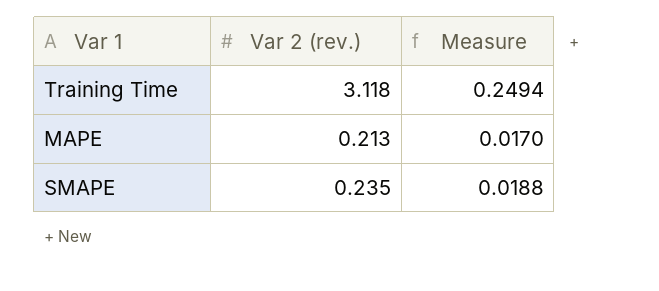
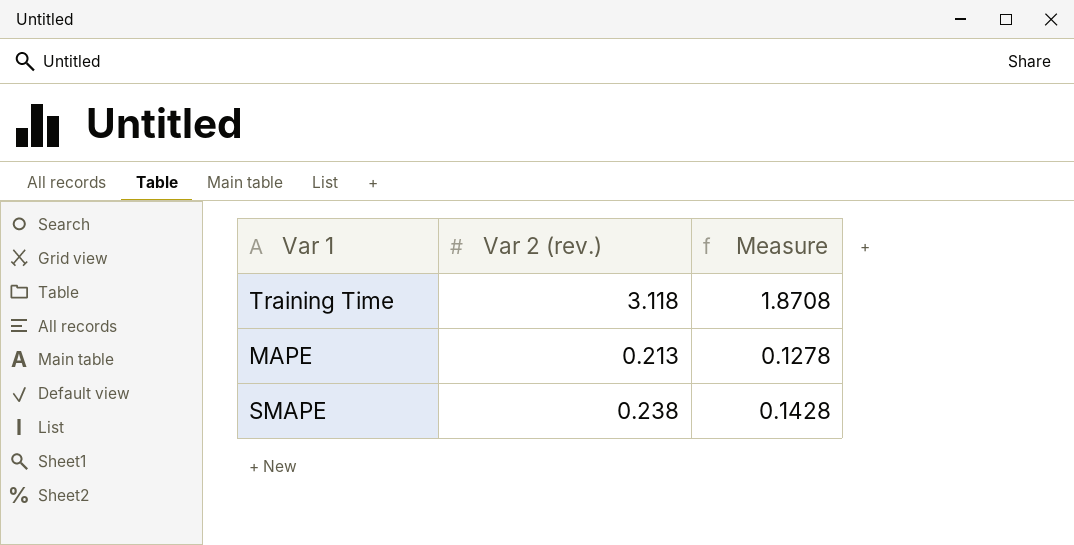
column Measure | formula: [Var 2 (rev.)] * 0.08 -> [Var 2 (rev.)] * 0.6
SMAPE | Var 2 (rev.): 0.235 -> 0.238

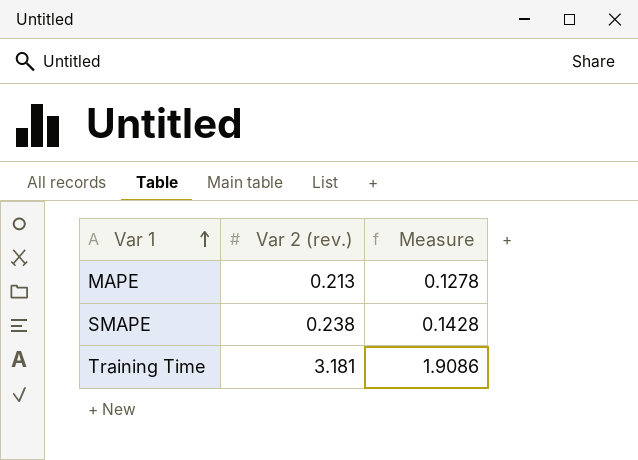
row order: none -> Var 1 ascending
Training Time | Var 2 (rev.): 3.118 -> 3.181
Training Time | Measure: 1.8708 -> 1.9086

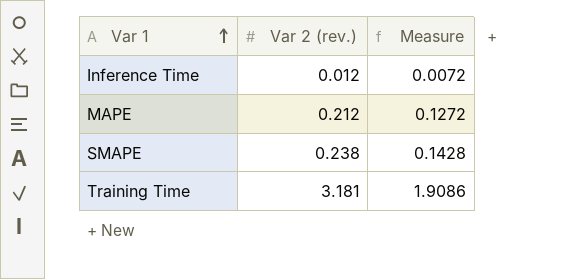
row Inference Time: none -> 0.012 | 0.0072
MAPE | Var 2 (rev.): 0.213 -> 0.212
MAPE | Measure: 0.1278 -> 0.1272

